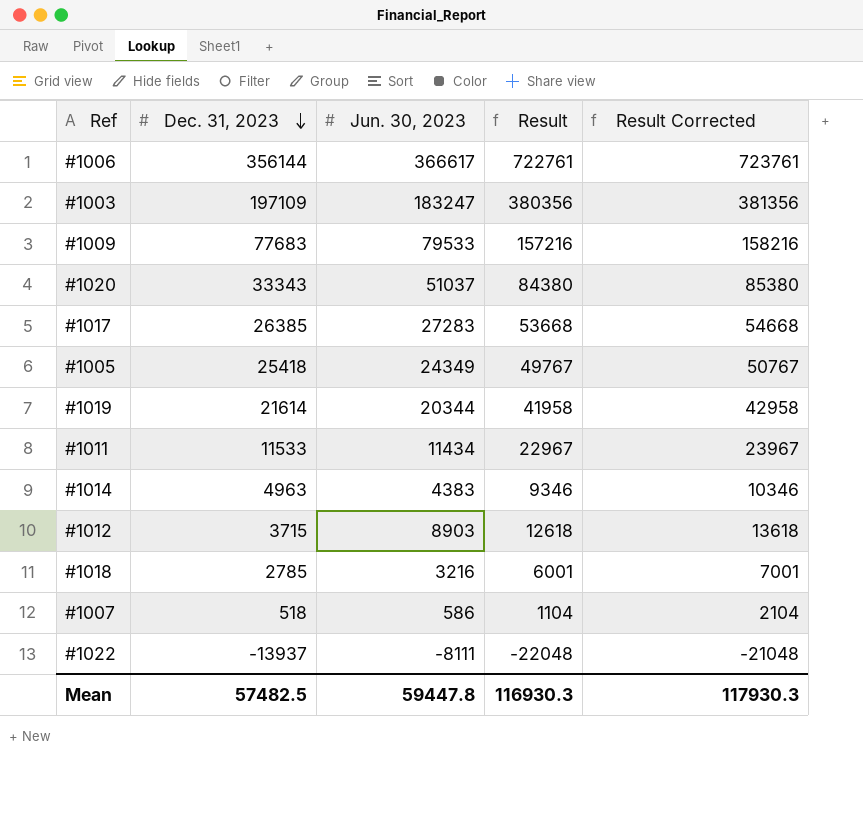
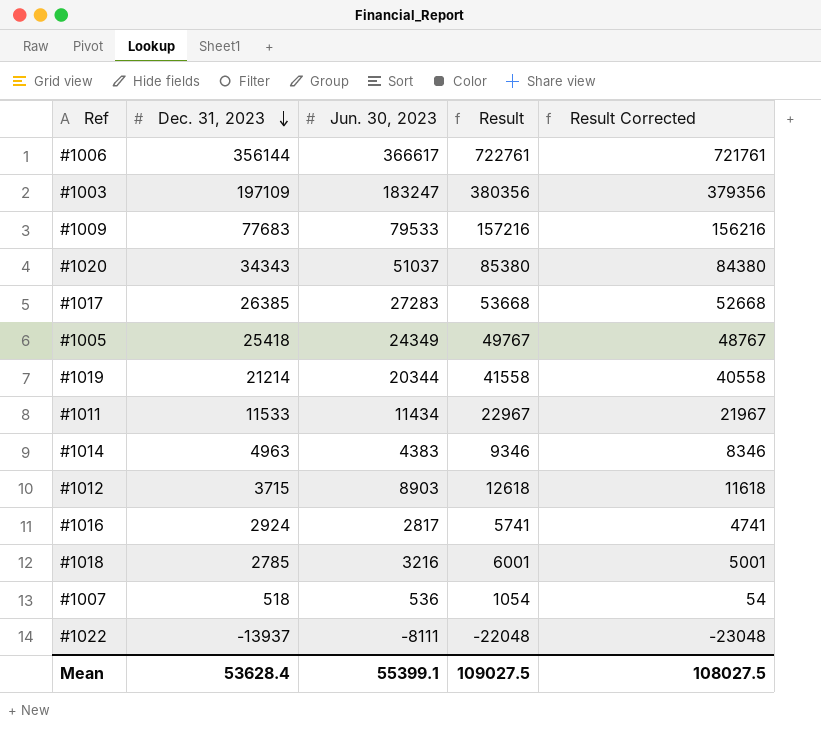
column Result Corrected | formula: [Result] + 1000 -> [Result] - 1000
#1020 | Dec. 31, 2023: 33343 -> 34343
#1020 | Result: 84380 -> 85380
#1019 | Dec. 31, 2023: 21614 -> 21214
#1019 | Result: 41958 -> 41558
row #1016: none -> 2924 | 2817 | 5741 | 4741
#1007 | Jun. 30, 2023: 586 -> 536
#1007 | Result: 1104 -> 1054
Mean | Dec. 31, 2023: 57482.5 -> 53628.4
Mean | Jun. 30, 2023: 59447.8 -> 55399.1
Mean | Result: 116930.3 -> 109027.5
Mean | Result Corrected: 117930.3 -> 108027.5

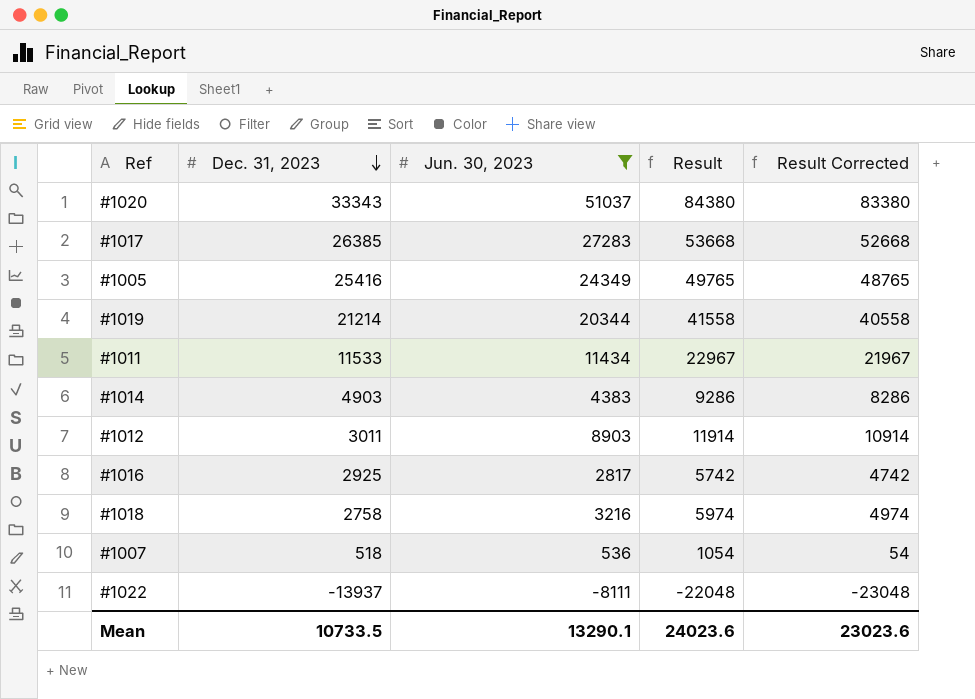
filter: none -> Jun. 30, 2023 <= 51037
#1020 | Dec. 31, 2023: 34343 -> 33343
#1020 | Result: 85380 -> 84380
#1020 | Result Corrected: 84380 -> 83380
#1005 | Dec. 31, 2023: 25418 -> 25416
#1005 | Result: 49767 -> 49765
#1005 | Result Corrected: 48767 -> 48765
#1014 | Dec. 31, 2023: 4963 -> 4903
#1014 | Result: 9346 -> 9286
#1014 | Result Corrected: 8346 -> 8286
#1012 | Dec. 31, 2023: 3715 -> 3011
#1012 | Result: 12618 -> 11914
#1012 | Result Corrected: 11618 -> 10914
#1016 | Dec. 31, 2023: 2924 -> 2925
#1016 | Result: 5741 -> 5742
#1016 | Result Corrected: 4741 -> 4742
#1018 | Dec. 31, 2023: 2785 -> 2758
#1018 | Result: 6001 -> 5974
#1018 | Result Corrected: 5001 -> 4974
Mean | Dec. 31, 2023: 53628.4 -> 10733.5
Mean | Jun. 30, 2023: 55399.1 -> 13290.1
Mean | Result: 109027.5 -> 24023.6
Mean | Result Corrected: 108027.5 -> 23023.6

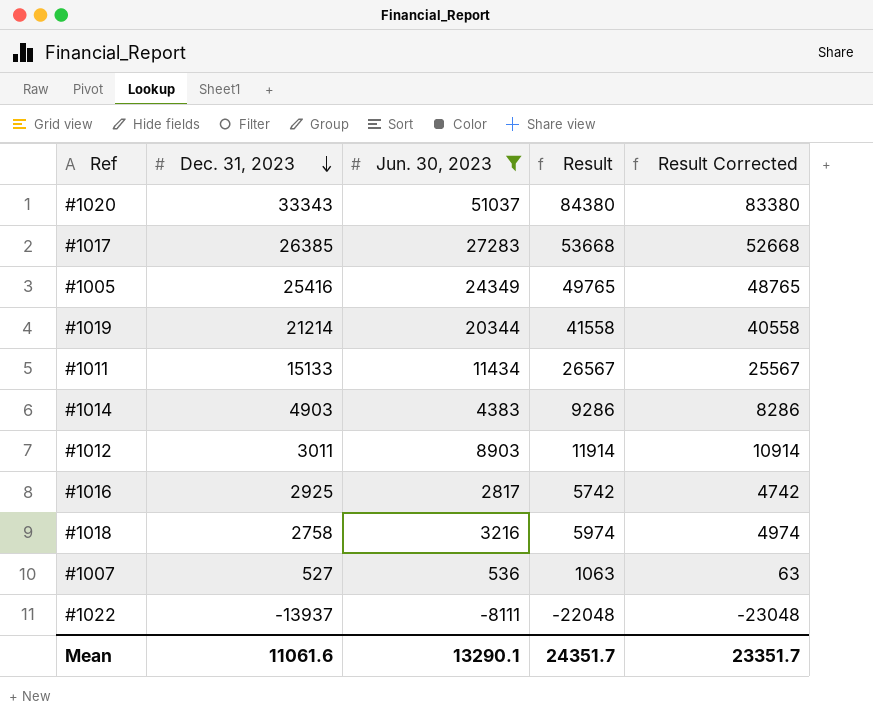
#1011 | Dec. 31, 2023: 11533 -> 15133
#1011 | Result: 22967 -> 26567
#1011 | Result Corrected: 21967 -> 25567
#1007 | Dec. 31, 2023: 518 -> 527
#1007 | Result: 1054 -> 1063
#1007 | Result Corrected: 54 -> 63
Mean | Dec. 31, 2023: 10733.5 -> 11061.6
Mean | Result: 24023.6 -> 24351.7
Mean | Result Corrected: 23023.6 -> 23351.7

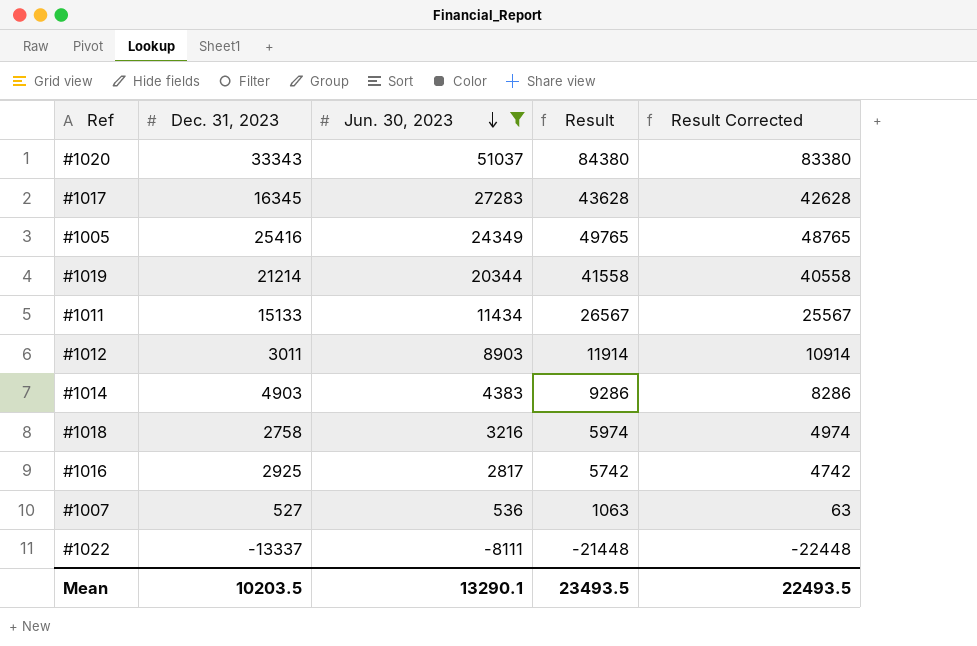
row order: Dec. 31, 2023 descending -> Jun. 30, 2023 descending
#1017 | Dec. 31, 2023: 26385 -> 16345
#1017 | Result: 53668 -> 43628
#1017 | Result Corrected: 52668 -> 42628
#1022 | Dec. 31, 2023: -13937 -> -13337
#1022 | Result: -22048 -> -21448
#1022 | Result Corrected: -23048 -> -22448
Mean | Dec. 31, 2023: 11061.6 -> 10203.5
Mean | Result: 24351.7 -> 23493.5
Mean | Result Corrected: 23351.7 -> 22493.5

